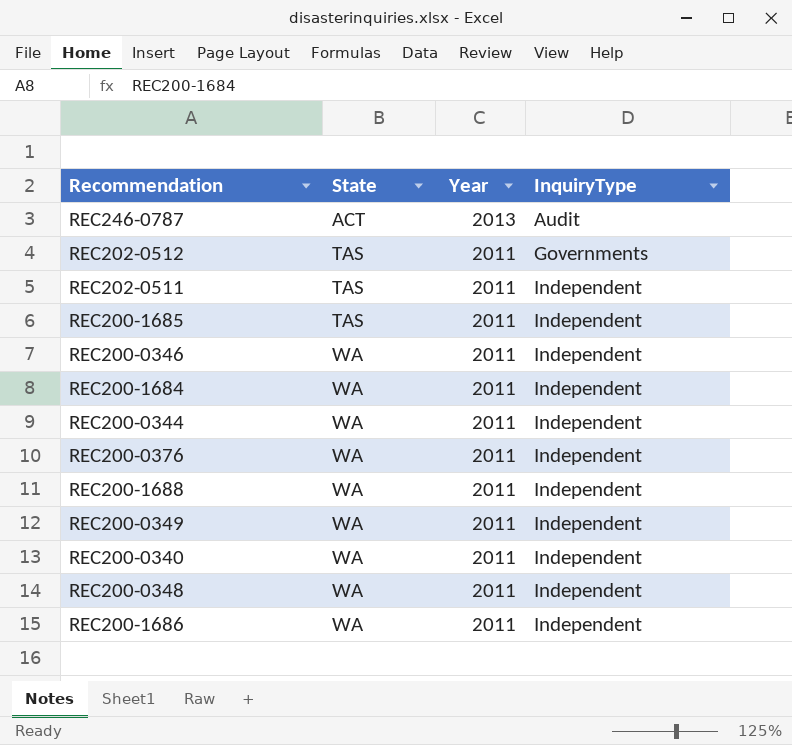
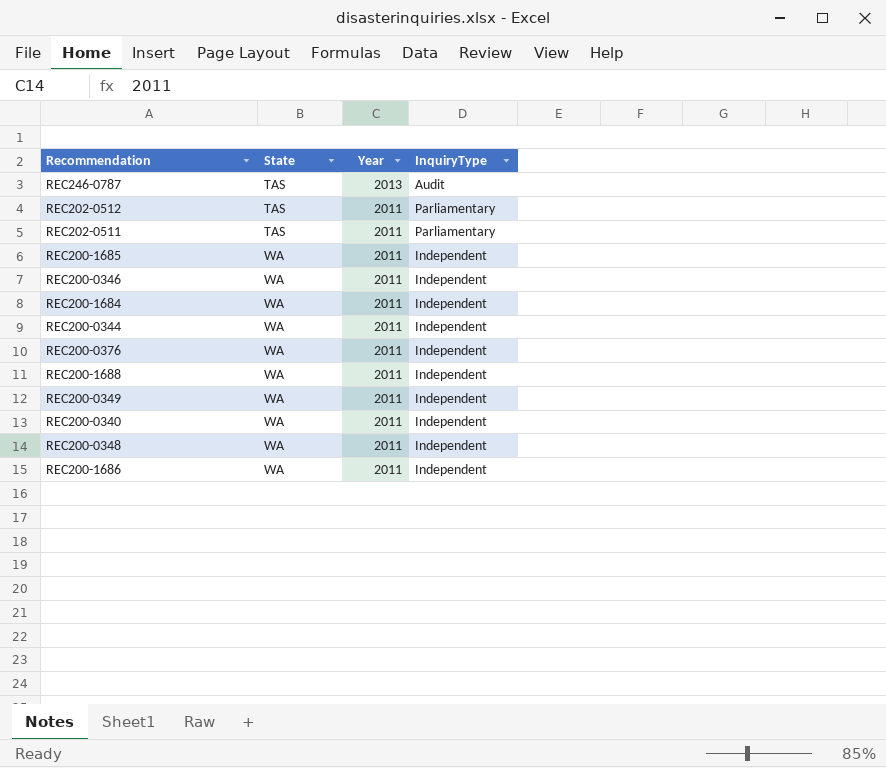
REC246-0787 | State: ACT -> TAS
REC202-0512 | InquiryType: Governments -> Parliamentary
REC202-0511 | InquiryType: Independent -> Parliamentary
REC200-1685 | State: TAS -> WA

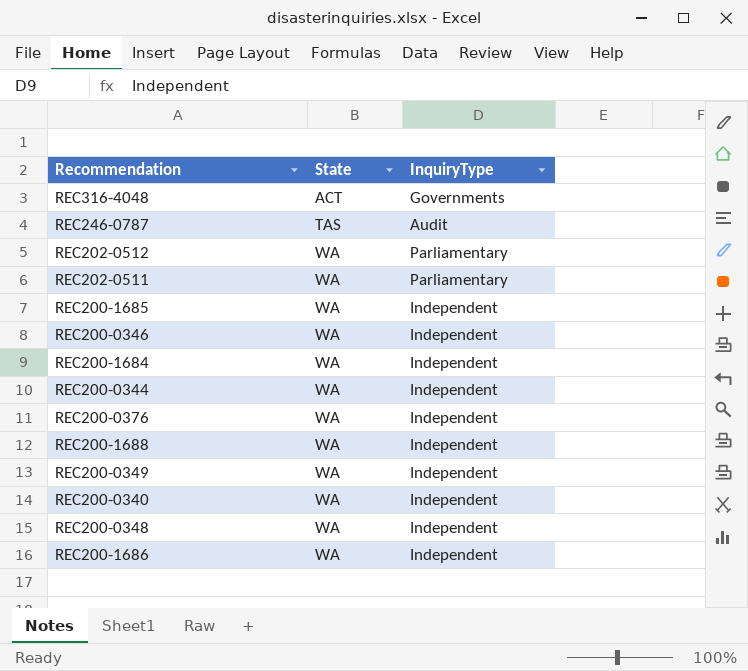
column Year | position: 3 -> none
row REC316-4048: none -> ACT | Governments
REC202-0512 | State: TAS -> WA
REC202-0511 | State: TAS -> WA

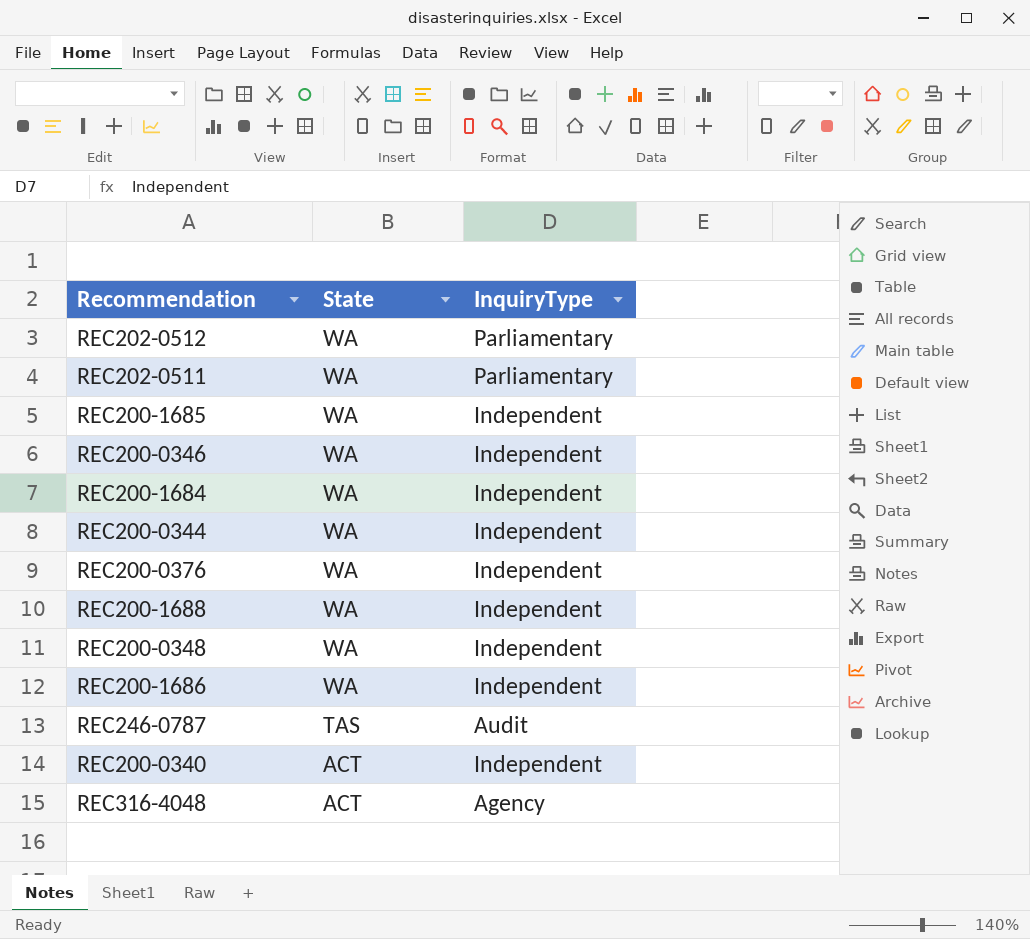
row order: State ascending -> State descending
row REC200-0349: WA | Independent -> none
REC200-0340 | State: WA -> ACT
REC316-4048 | InquiryType: Governments -> Agency

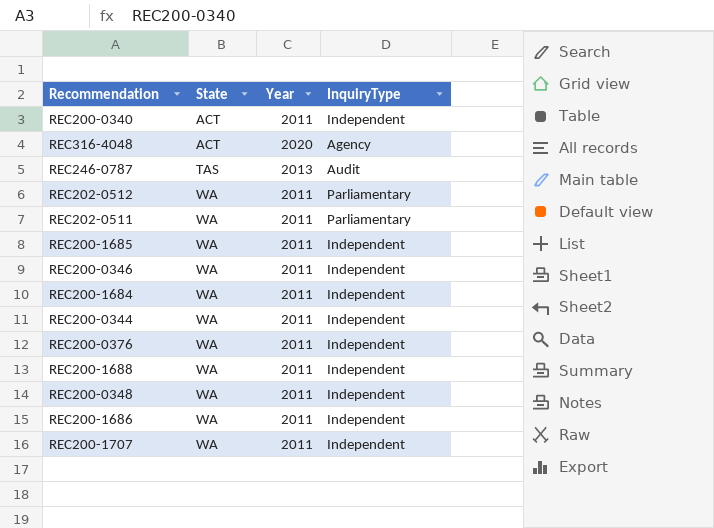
row order: State descending -> State ascending
column Year | position: none -> 3
row REC200-1707: none -> WA | 2011 | Independent

